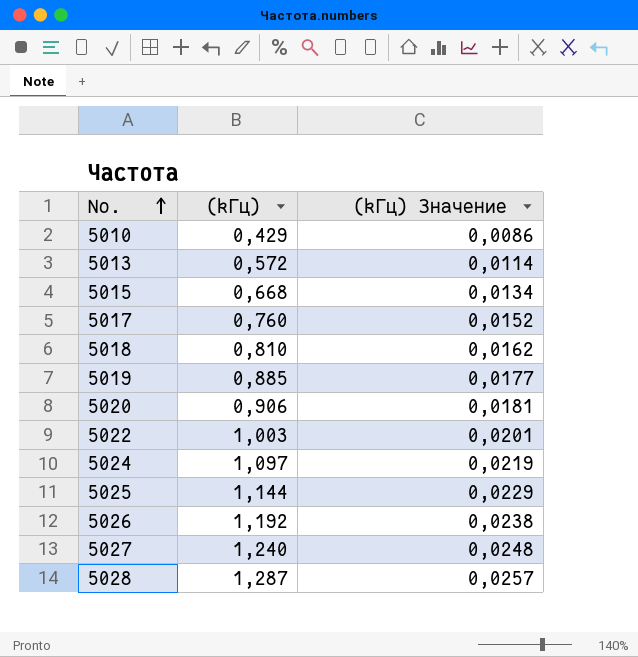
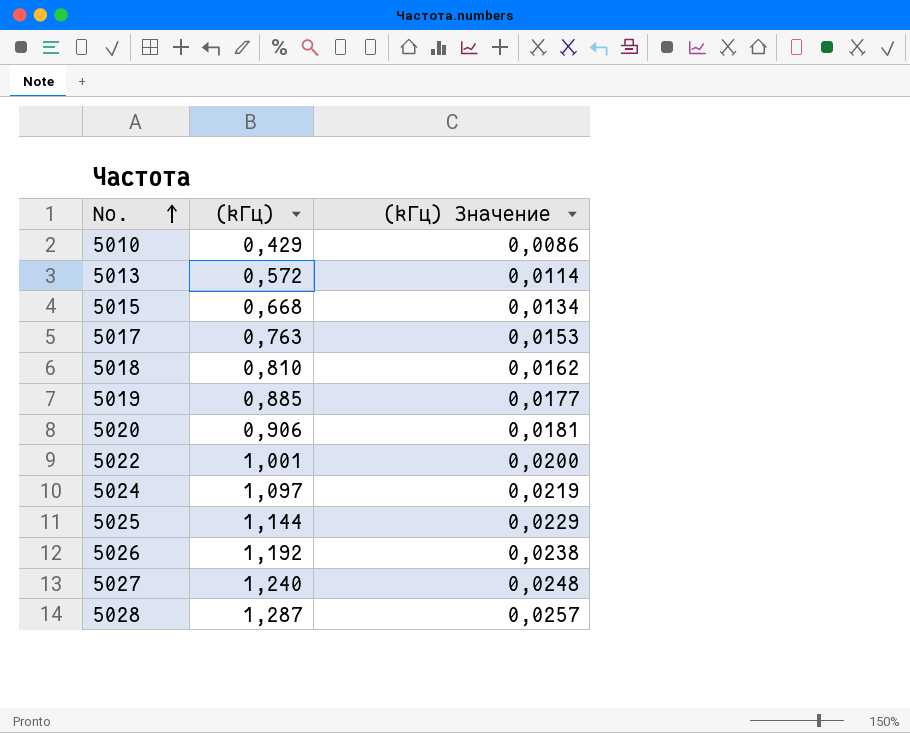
5017 | (kГц): 0,760 -> 0,763
5017 | (kГц) Значение: 0,0152 -> 0,0153
5022 | (kГц): 1,003 -> 1,001
5022 | (kГц) Значение: 0,0201 -> 0,0200

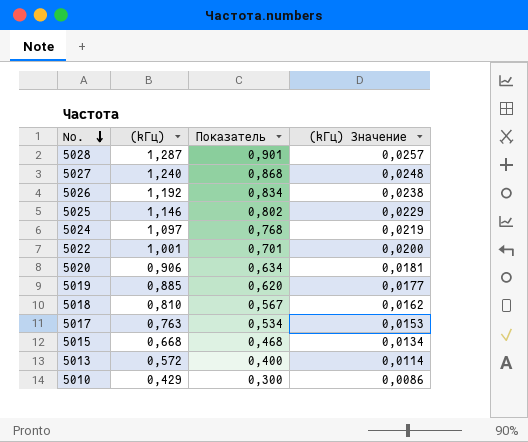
row order: No. ascending -> No. descending
column Показатель | formula: none -> [(kГц)] * 0,7
5025 | (kГц): 1,144 -> 1,146

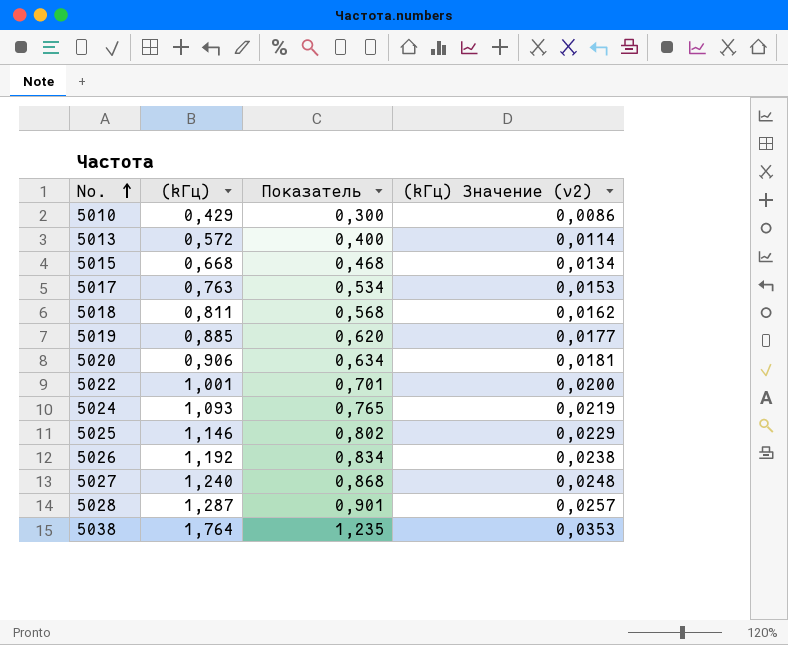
row order: No. descending -> No. ascending
column name: (kГц) Значение -> (kГц) Значение (v2)
5018 | (kГц): 0,810 -> 0,811
5018 | Показатель: 0,567 -> 0,568
5024 | (kГц): 1,097 -> 1,093
5024 | Показатель: 0,768 -> 0,765
row 5038: none -> 1,764 | 1,235 | 0,0353

